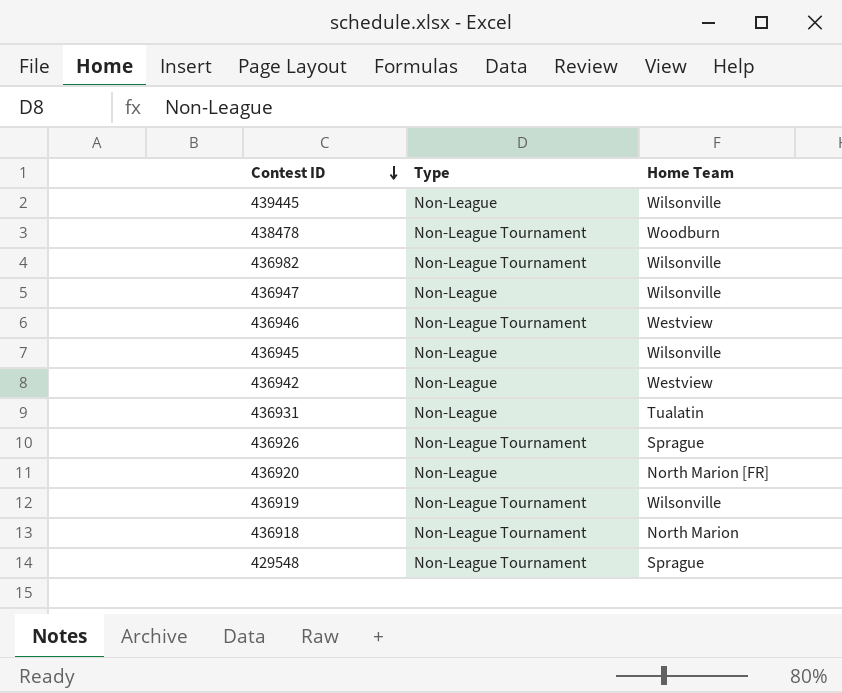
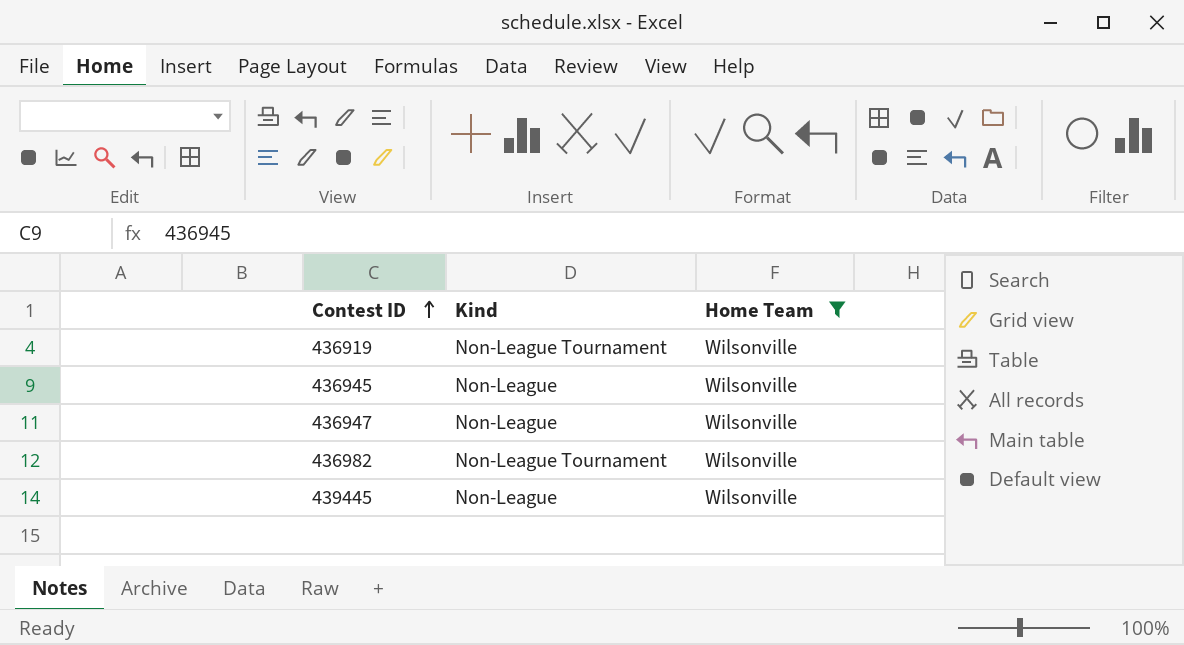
filter: none -> Home Team = Wilsonville
row order: Contest ID descending -> Contest ID ascending
column name: Type -> Kind

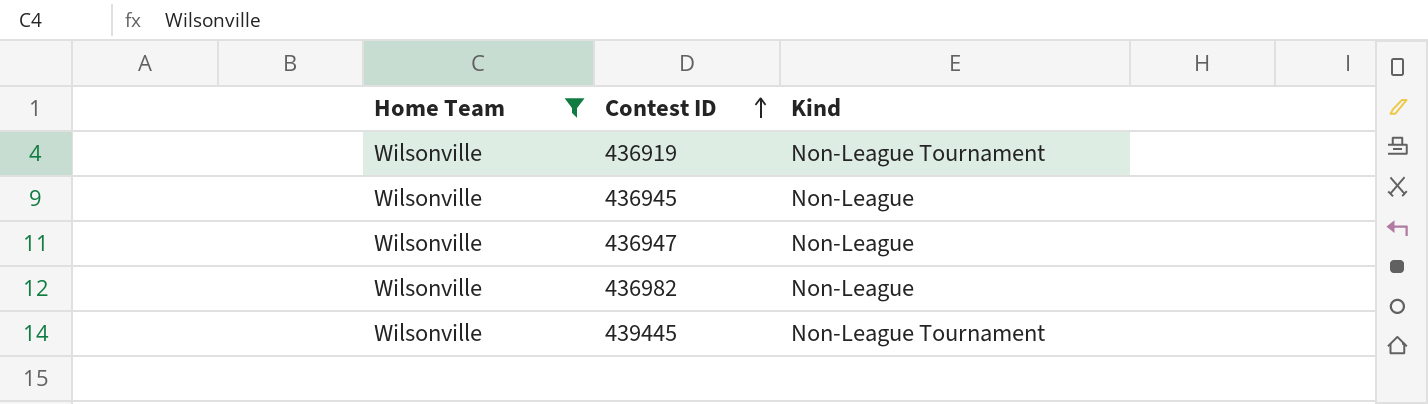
column Home Team | position: 3 -> 1
436982 | Kind: Non-League Tournament -> Non-League
439445 | Kind: Non-League -> Non-League Tournament

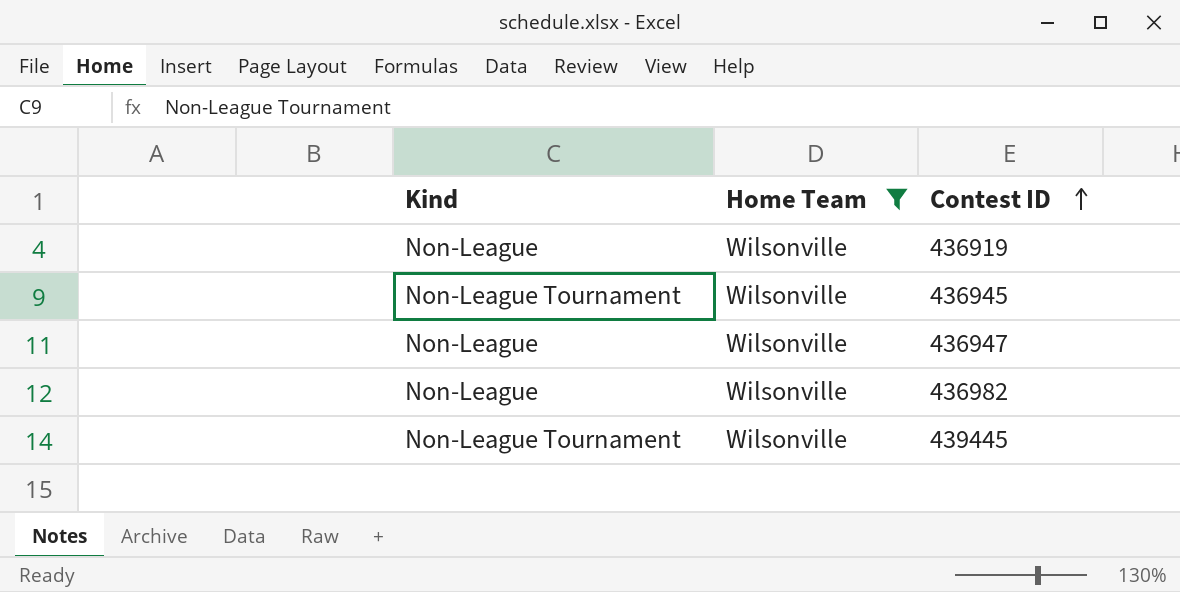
column Kind | position: 3 -> 1
436919 | Kind: Non-League Tournament -> Non-League
436945 | Kind: Non-League -> Non-League Tournament

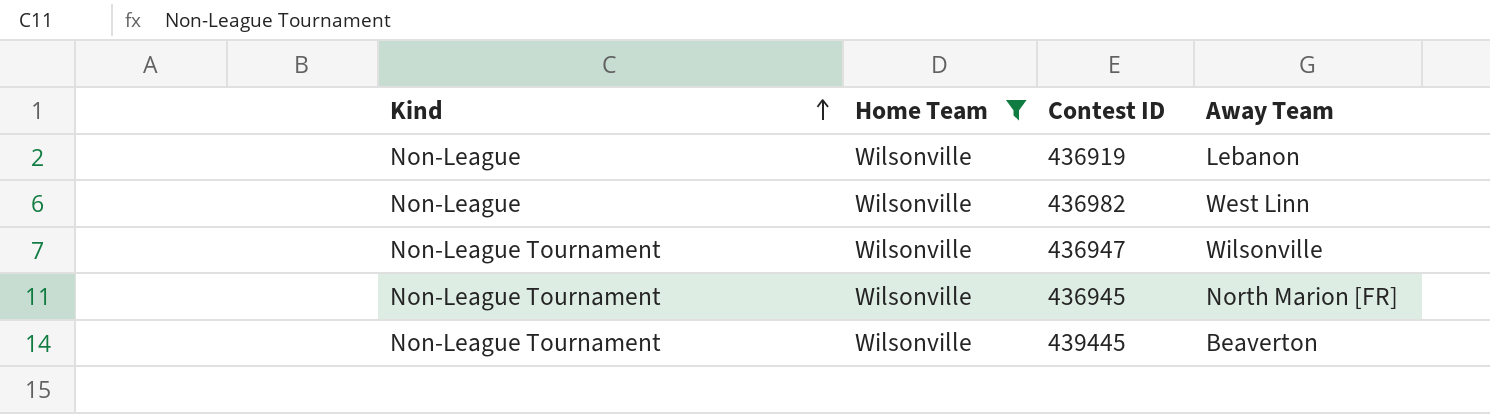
row order: Contest ID ascending -> Kind ascending
column Away Team | position: none -> 4
436947 | Kind: Non-League -> Non-League Tournament

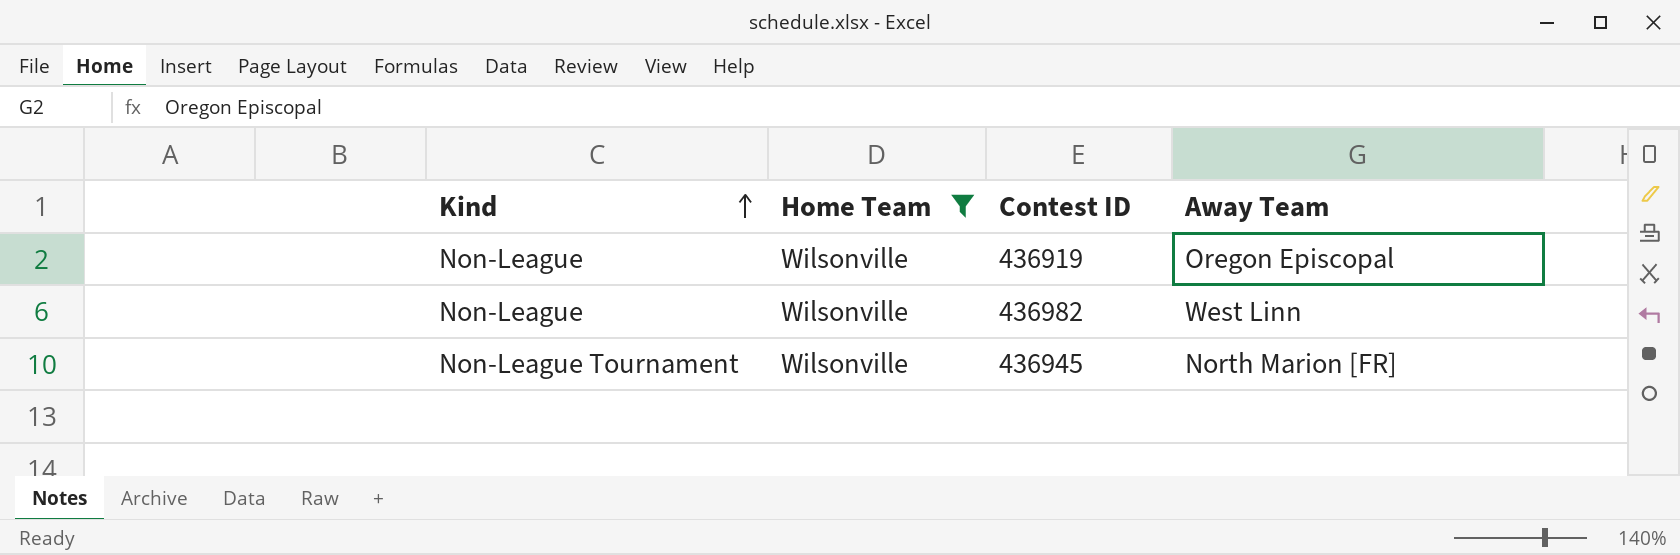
row 436947: Non-League Tournament | Wilsonville | Wilsonville -> none
row 439445: Non-League Tournament | Wilsonville | Beaverton -> none
436919 | Away Team: Lebanon -> Oregon Episcopal

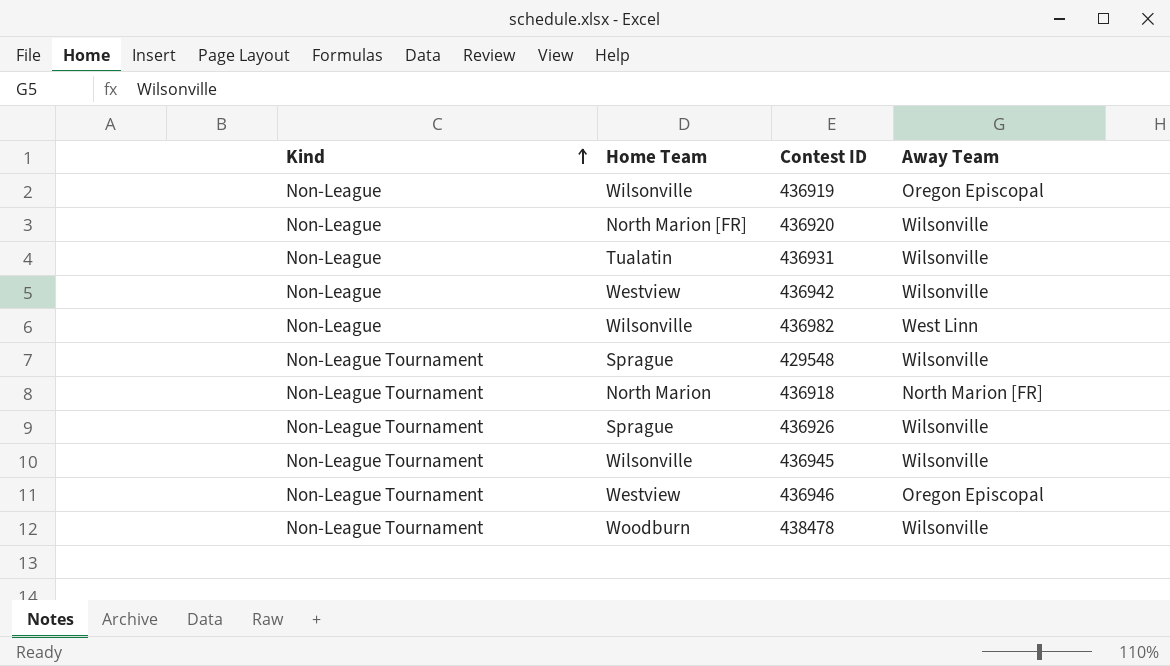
filter: Home Team = Wilsonville -> none
436945 | Away Team: North Marion [FR] -> Wilsonville

